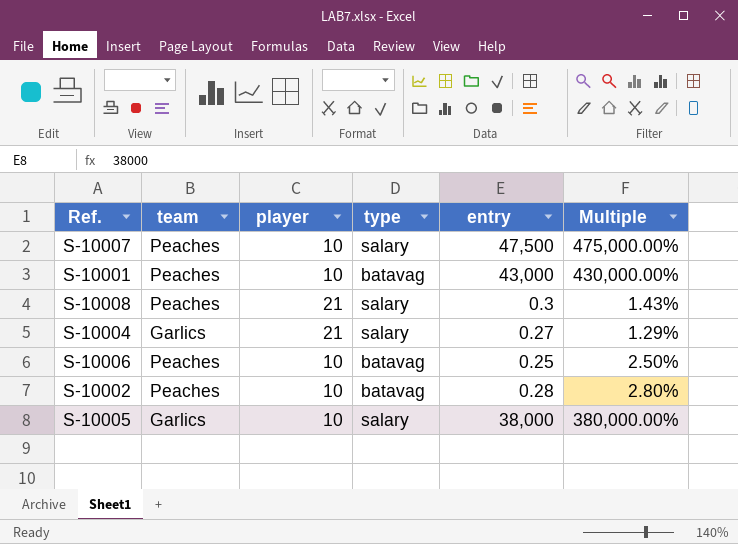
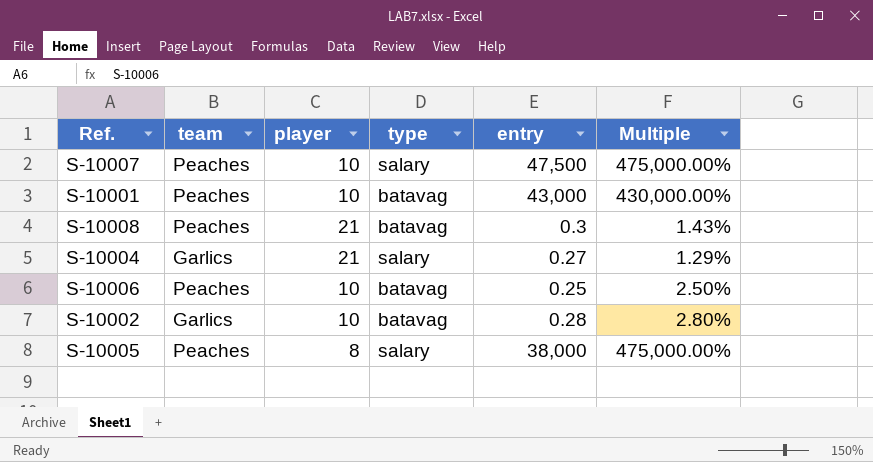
S-10008 | type: salary -> batavag
S-10002 | team: Peaches -> Garlics
S-10005 | team: Garlics -> Peaches
S-10005 | player: 10 -> 8
S-10005 | Multiple: 380,000.00% -> 475,000.00%

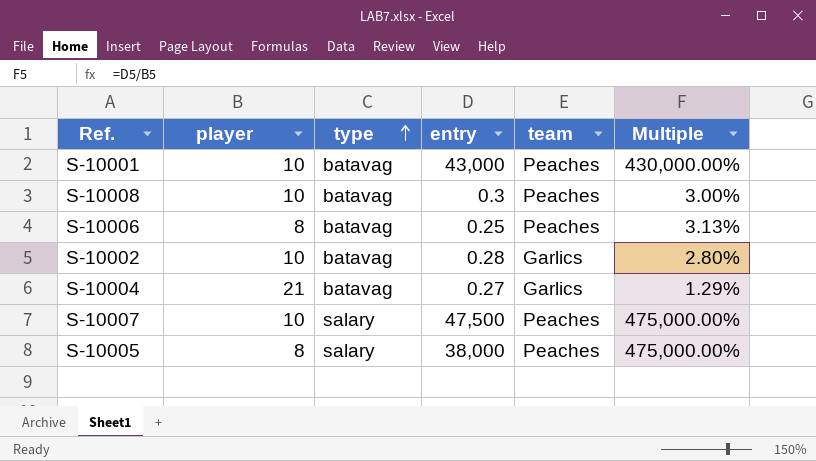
row order: none -> type ascending
column team | position: 2 -> 5
S-10008 | player: 21 -> 10
S-10008 | Multiple: 1.43% -> 3.00%
S-10006 | player: 10 -> 8
S-10006 | Multiple: 2.50% -> 3.13%
S-10004 | type: salary -> batavag

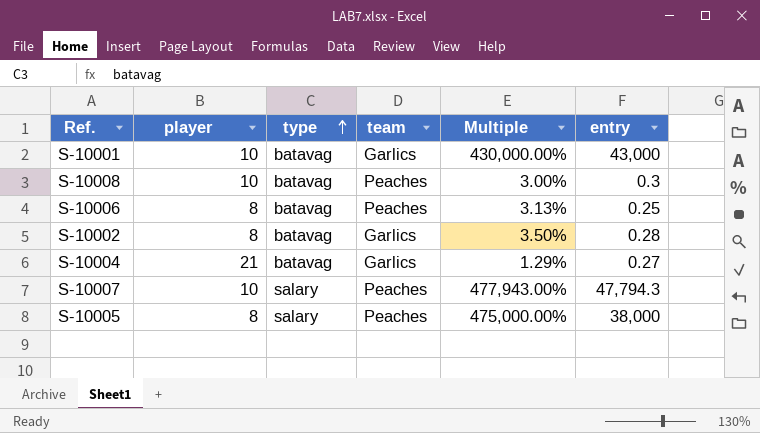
column entry | position: 4 -> 6
S-10001 | team: Peaches -> Garlics
S-10002 | player: 10 -> 8
S-10002 | Multiple: 2.80% -> 3.50%
S-10007 | Multiple: 475,000.00% -> 477,943.00%
S-10007 | entry: 47,500 -> 47,794.3

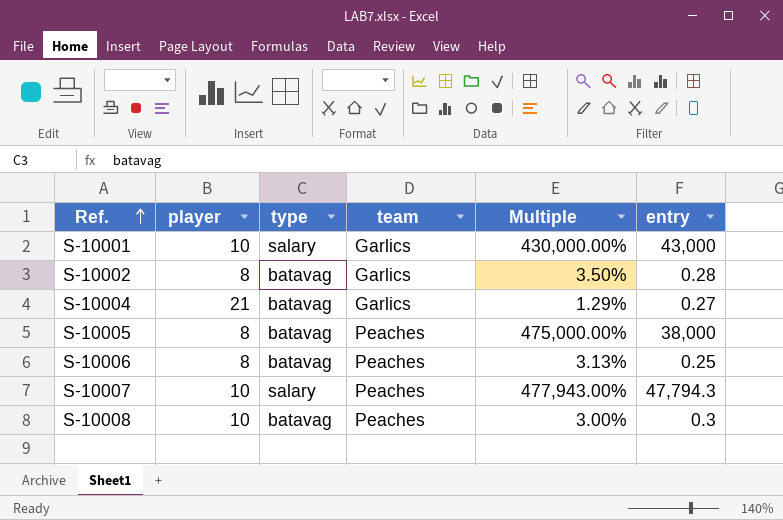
row order: type ascending -> Ref. ascending
S-10001 | type: batavag -> salary
S-10005 | type: salary -> batavag

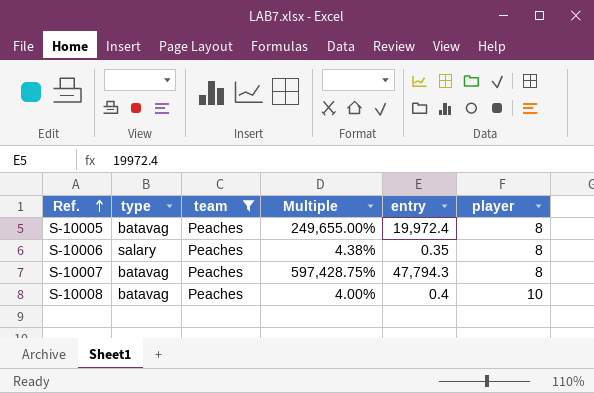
filter: none -> team = Peaches
column player | position: 2 -> 6
S-10005 | Multiple: 475,000.00% -> 249,655.00%
S-10005 | entry: 38,000 -> 19,972.4
S-10006 | type: batavag -> salary
S-10006 | Multiple: 3.13% -> 4.38%
S-10006 | entry: 0.25 -> 0.35
S-10007 | type: salary -> batavag
S-10007 | Multiple: 477,943.00% -> 597,428.75%
S-10007 | player: 10 -> 8
S-10008 | Multiple: 3.00% -> 4.00%
S-10008 | entry: 0.3 -> 0.4

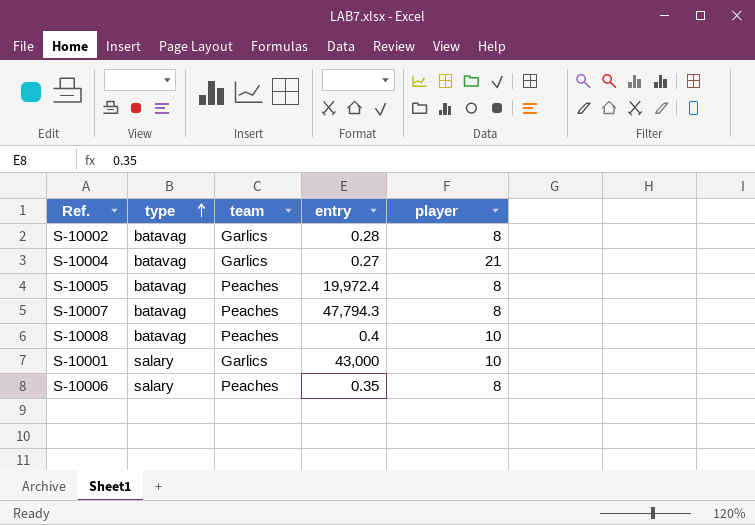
filter: team = Peaches -> none
row order: Ref. ascending -> type ascending
column Multiple | formula: [entry] / [player] -> none

